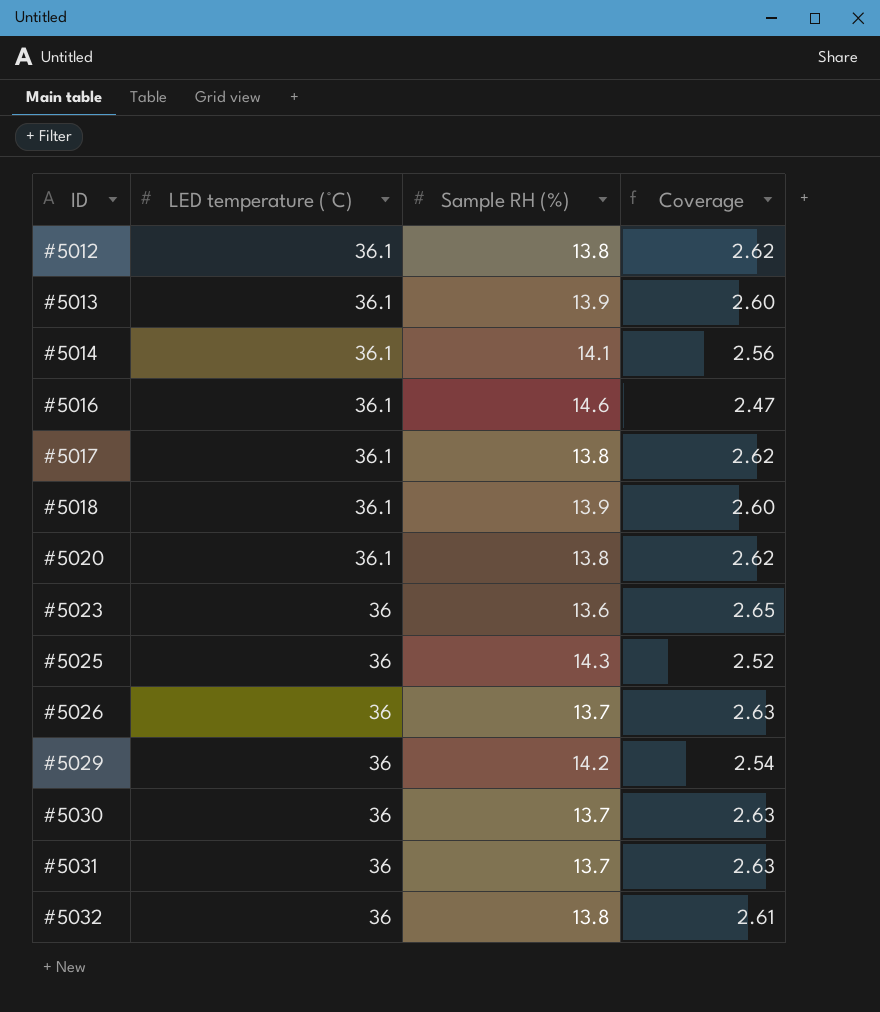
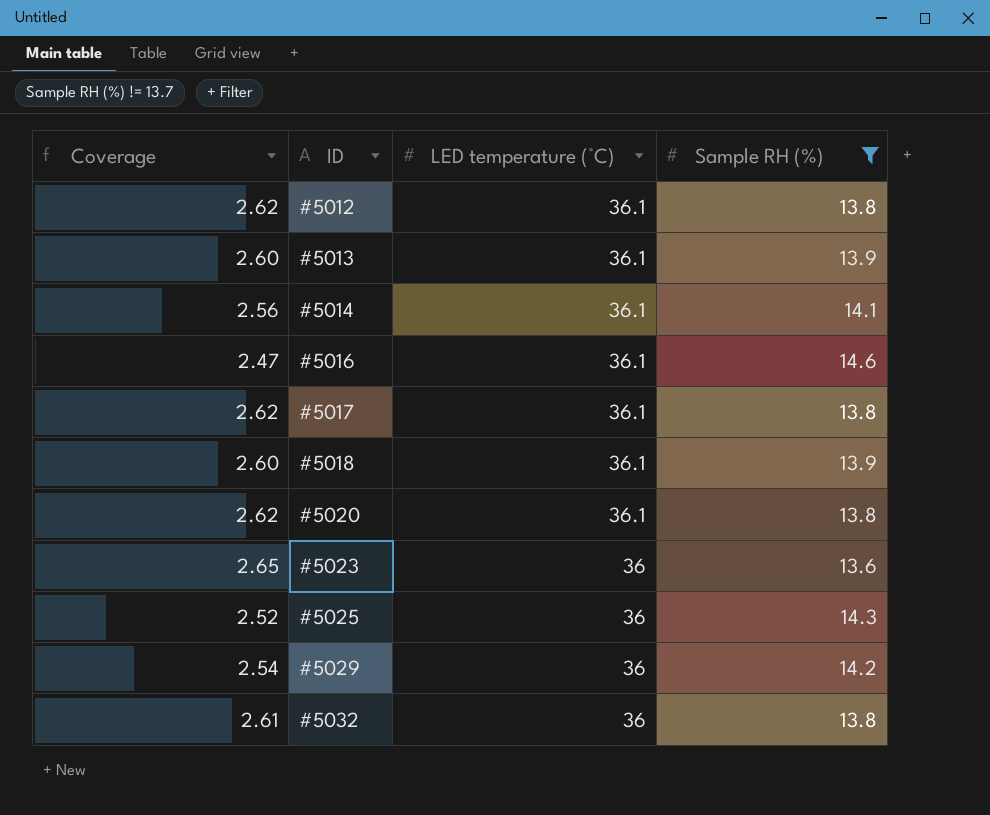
filter: none -> Sample RH (%) != 13.7
column Coverage | position: 4 -> 1

